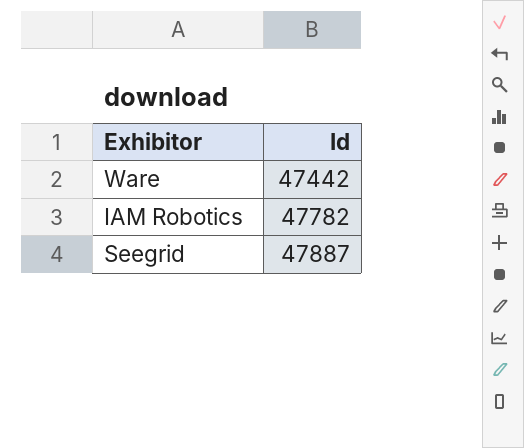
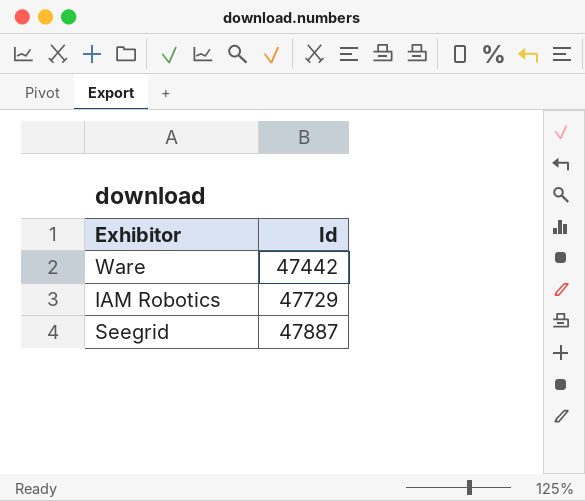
IAM Robotics | Id: 47782 -> 47729

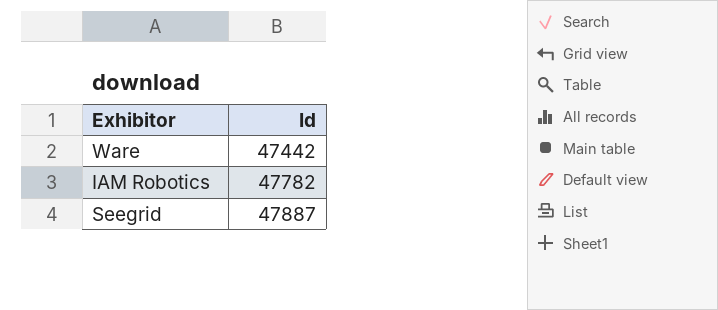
IAM Robotics | Id: 47729 -> 47782

